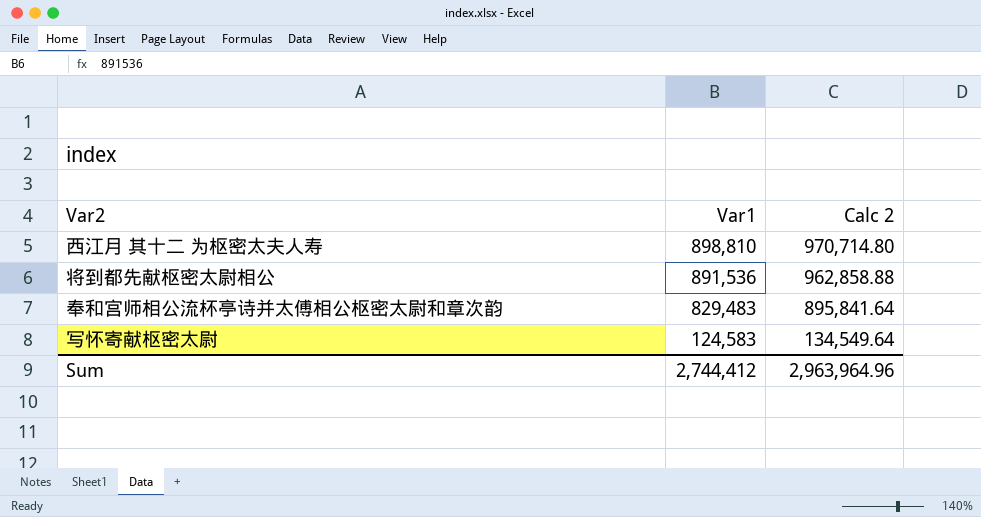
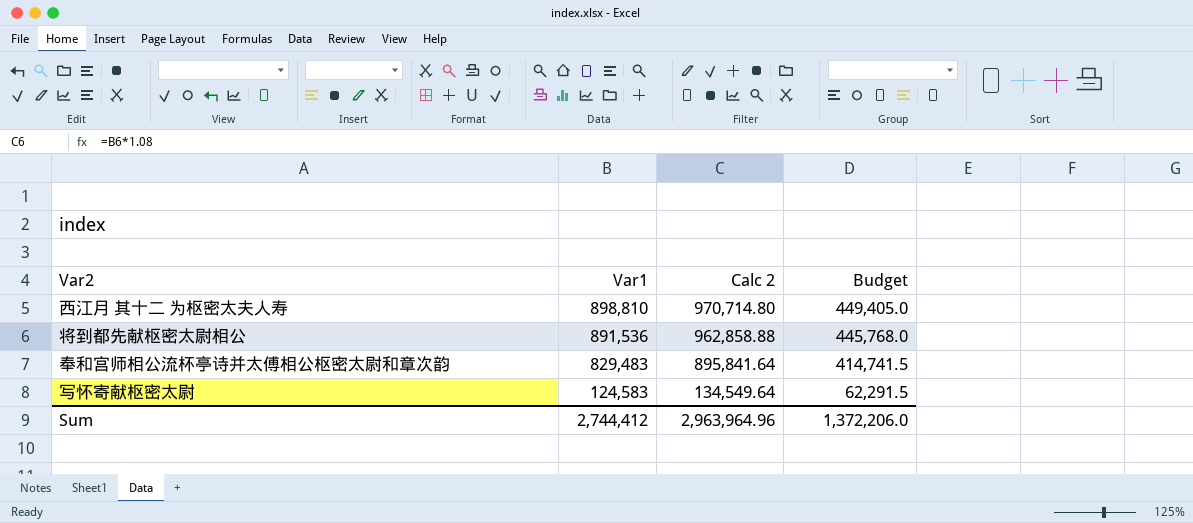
column Budget | formula: none -> [Var1] * 0.5

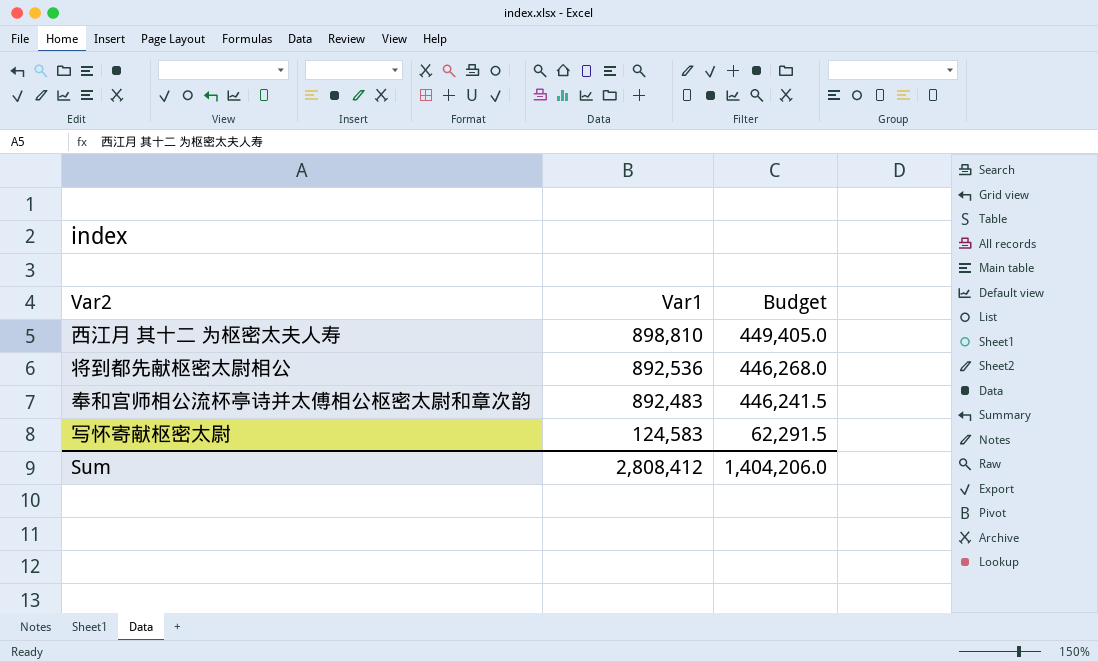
column Calc 2 | formula: [Var1] * 1.08 -> none
将到都先献枢密太尉相公 | Var1: 891,536 -> 892,536
将到都先献枢密太尉相公 | Budget: 445,768.0 -> 446,268.0
奉和宫师相公流杯亭诗并太傅相公枢密太尉和章次韵 | Var1: 829,483 -> 892,483
奉和宫师相公流杯亭诗并太傅相公枢密太尉和章次韵 | Budget: 414,741.5 -> 446,241.5
Sum | Var1: 2,744,412 -> 2,808,412
Sum | Budget: 1,372,206.0 -> 1,404,206.0

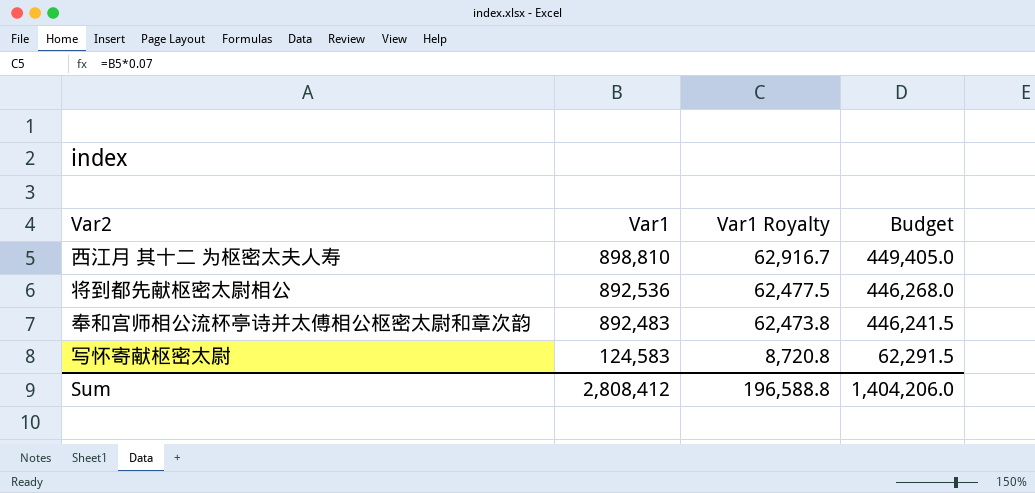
column Var1 Royalty | formula: none -> [Var1] * 0.07

